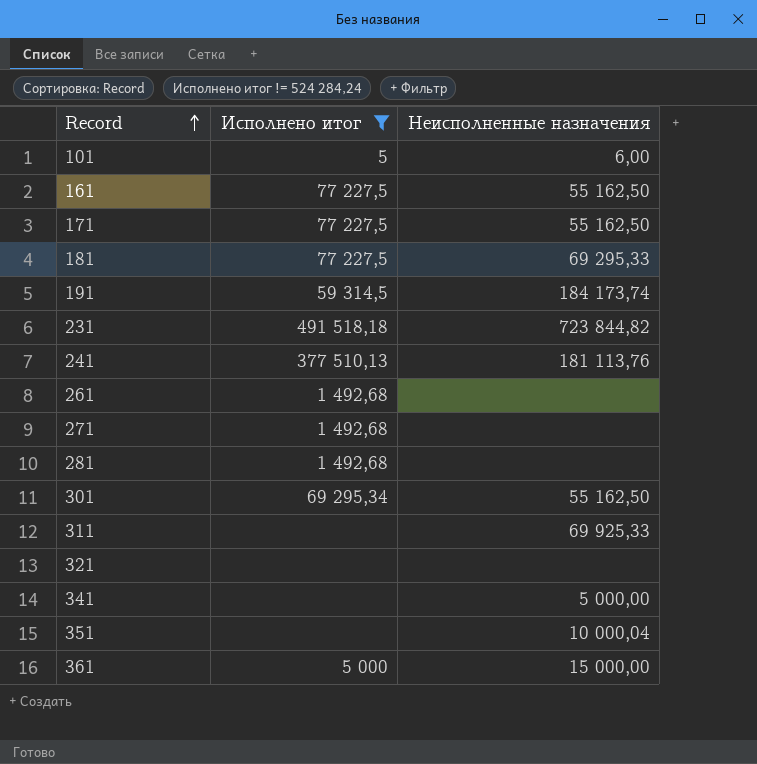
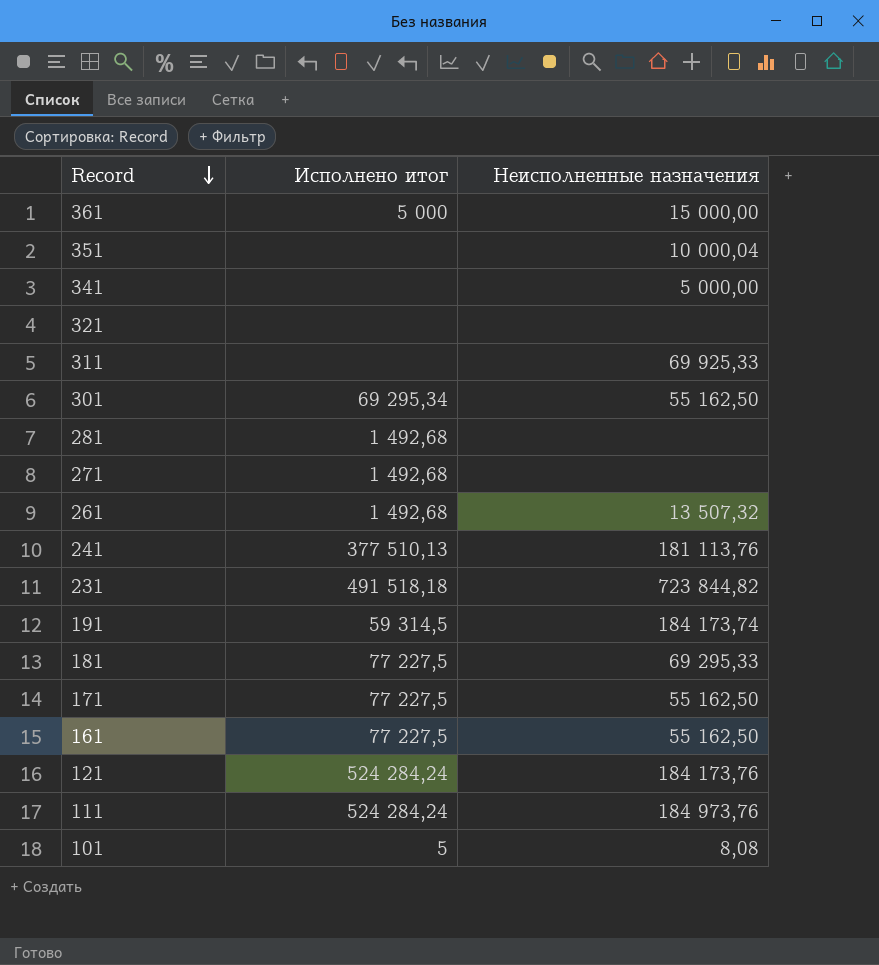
filter: Исполнено итог != 524 284,24 -> none
row order: Record ascending -> Record descending
261 | Неисполненные назначения: none -> 13 507,32
101 | Неисполненные назначения: 6,00 -> 8,08

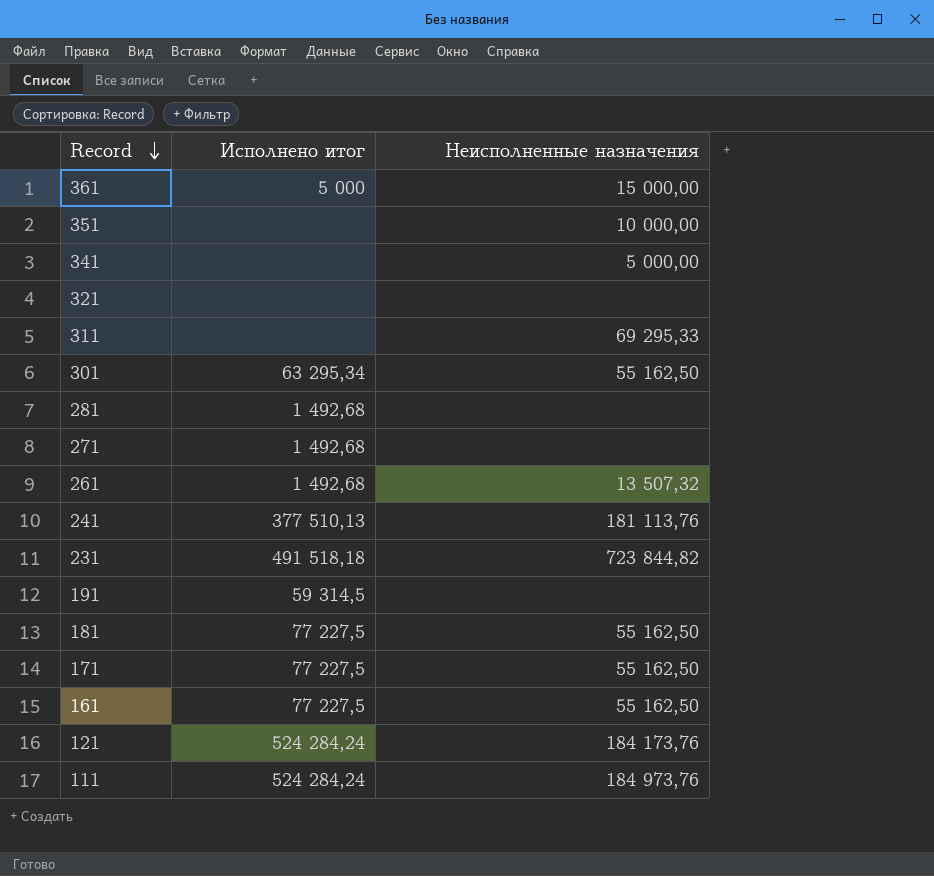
row 101: 5 | 8,08 -> none
351 | Неисполненные назначения: 10 000,04 -> 10 000,00
311 | Неисполненные назначения: 69 925,33 -> 69 295,33
301 | Исполнено итог: 69 295,34 -> 63 295,34
191 | Неисполненные назначения: 184 173,74 -> none
181 | Неисполненные назначения: 69 295,33 -> 55 162,50

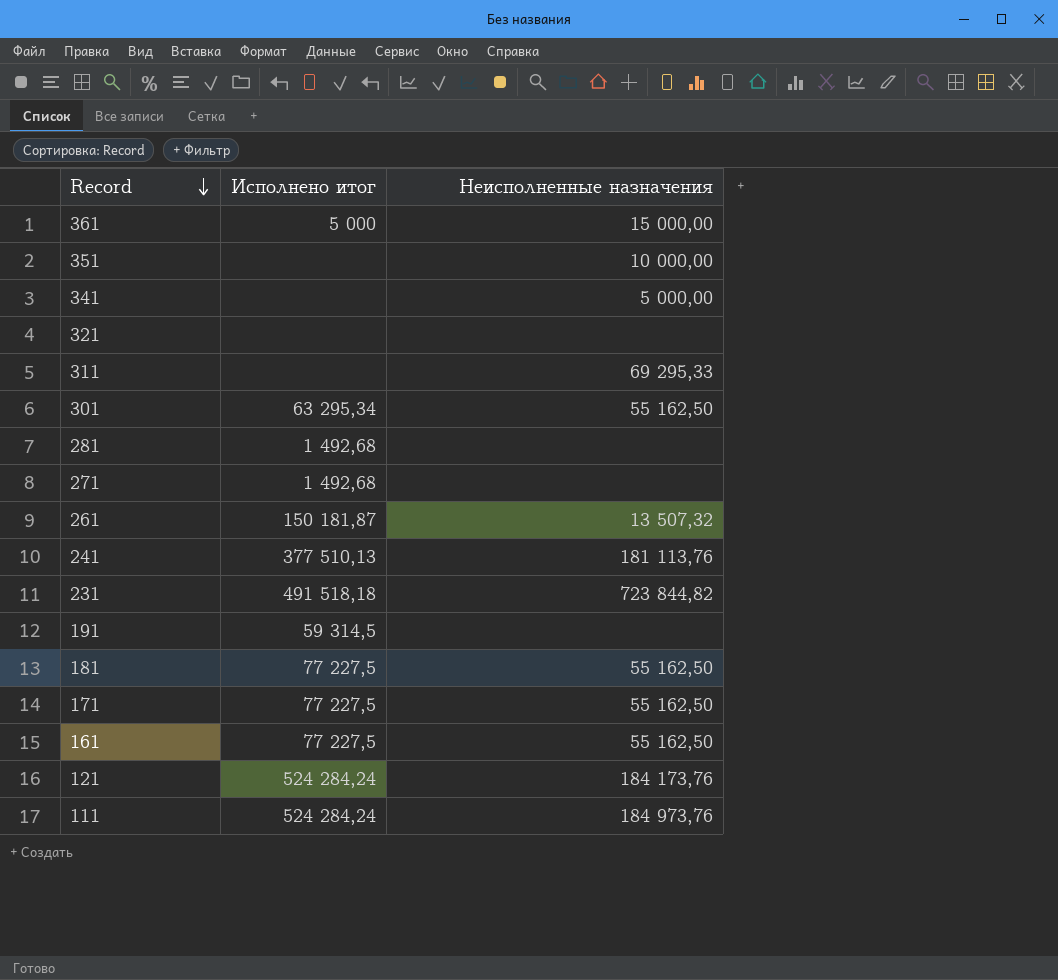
261 | Исполнено итог: 1 492,68 -> 150 181,87

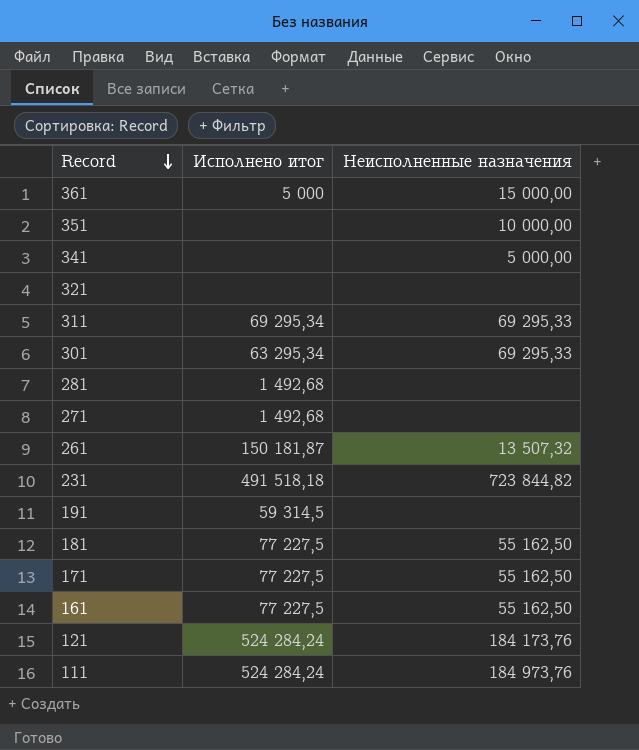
row 241: 377 510,13 | 181 113,76 -> none
311 | Исполнено итог: none -> 69 295,34
301 | Неисполненные назначения: 55 162,50 -> 69 295,33

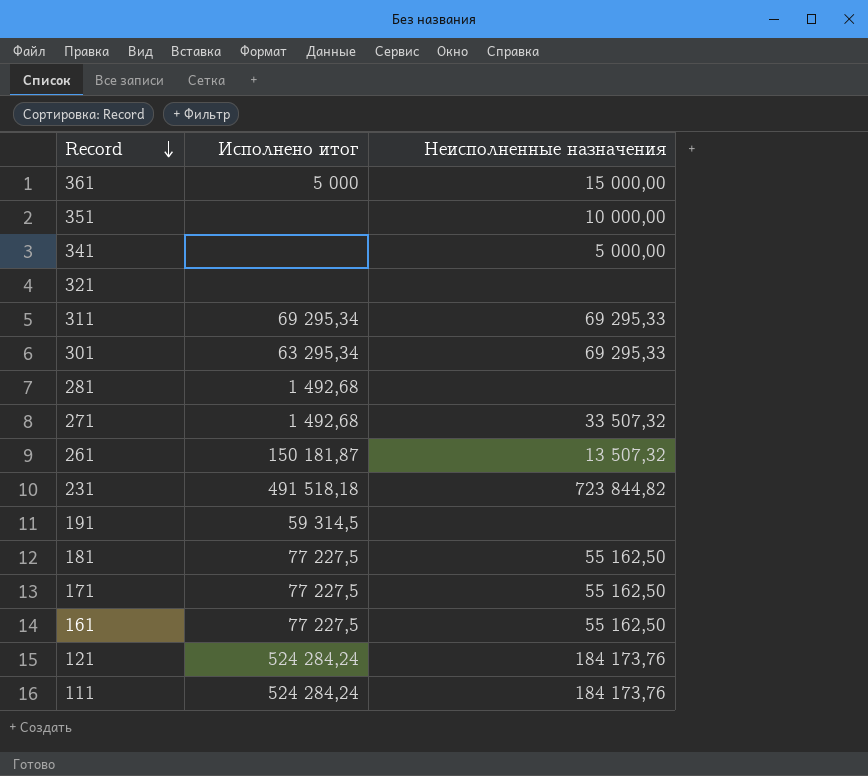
271 | Неисполненные назначения: none -> 33 507,32
111 | Неисполненные назначения: 184 973,76 -> 184 173,76

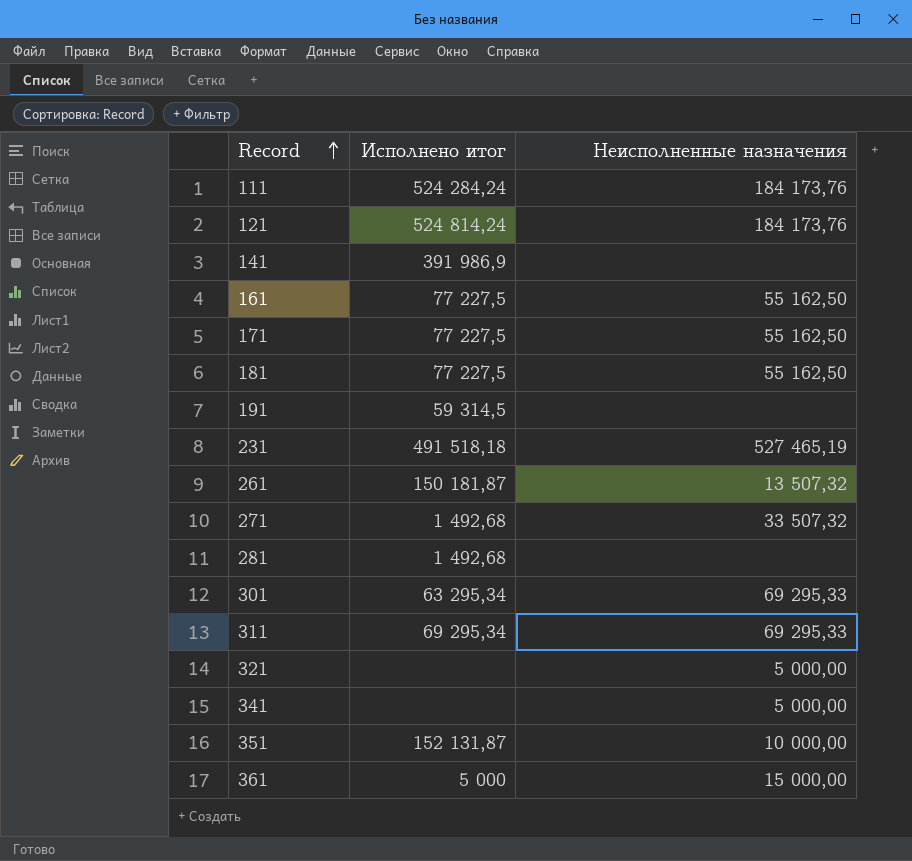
row order: Record descending -> Record ascending
121 | Исполнено итог: 524 284,24 -> 524 814,24
row 141: none -> 391 986,9 | none
231 | Неисполненные назначения: 723 844,82 -> 527 465,19
321 | Неисполненные назначения: none -> 5 000,00
351 | Исполнено итог: none -> 152 131,87

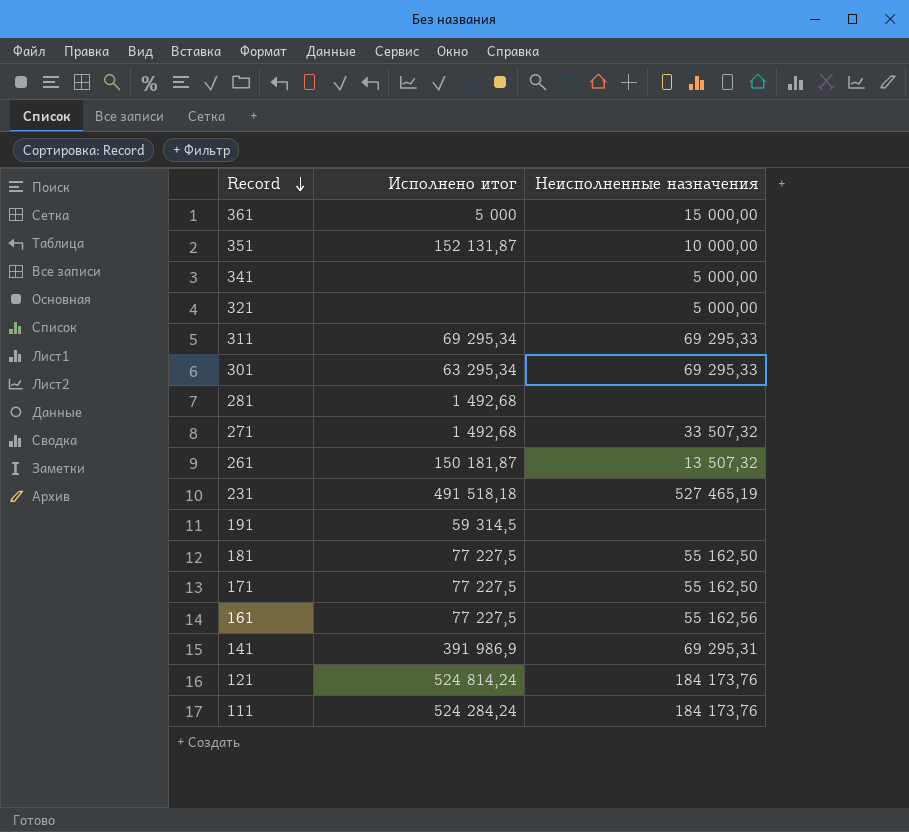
row order: Record ascending -> Record descending
161 | Неисполненные назначения: 55 162,50 -> 55 162,56
141 | Неисполненные назначения: none -> 69 295,31

